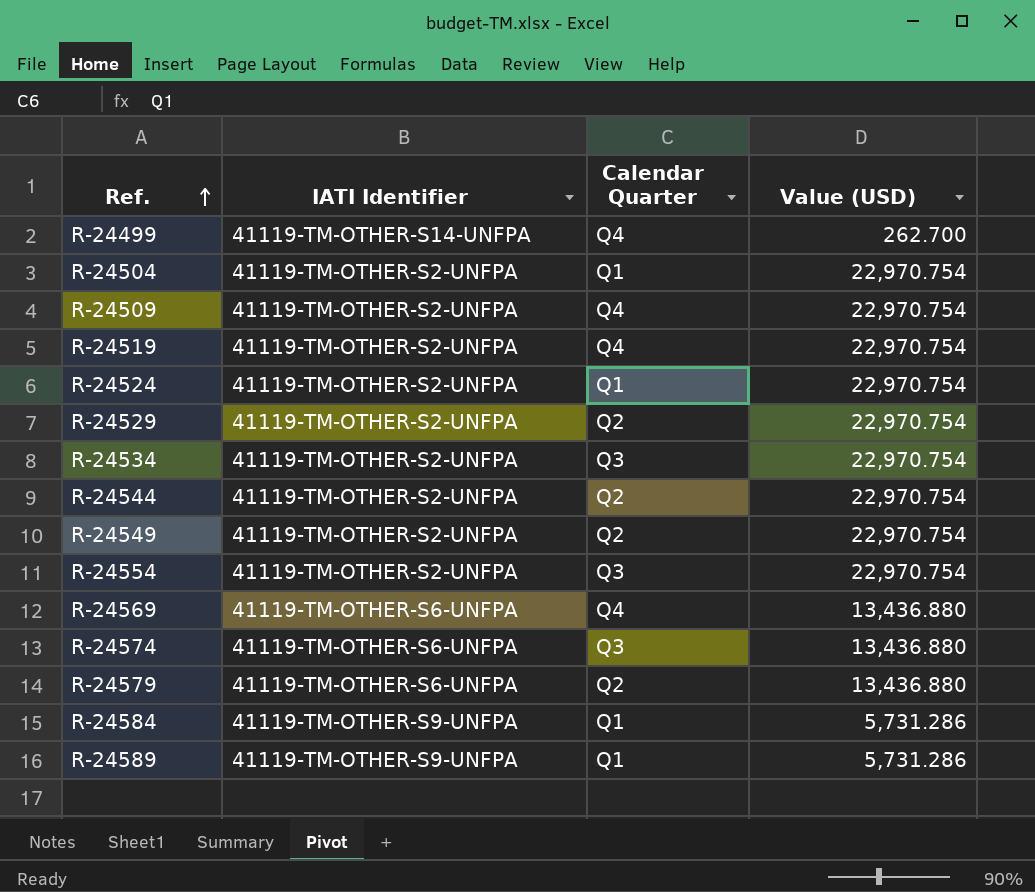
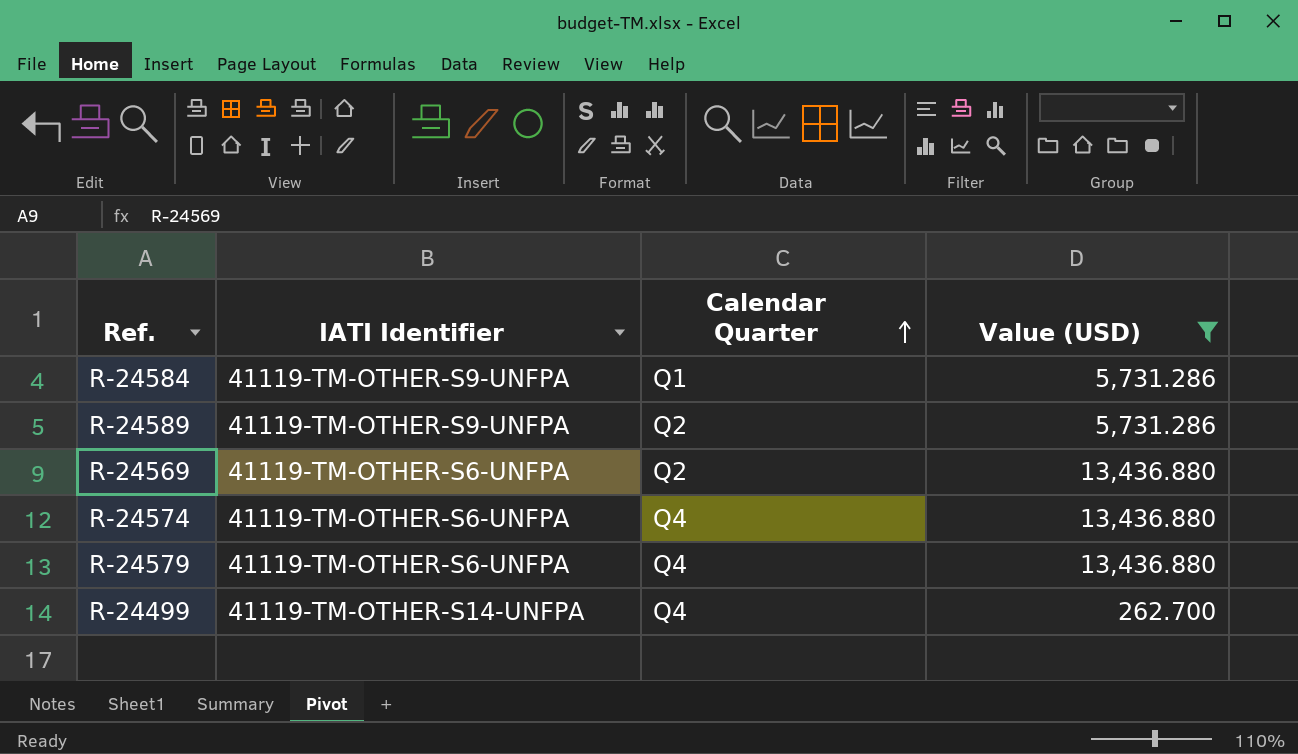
filter: none -> Value (USD) != 22,970.754
row order: Ref. ascending -> Calendar Quarter ascending
R-24589 | Calendar Quarter: Q1 -> Q2
R-24569 | Calendar Quarter: Q4 -> Q2
R-24574 | Calendar Quarter: Q3 -> Q4
R-24579 | Calendar Quarter: Q2 -> Q4

